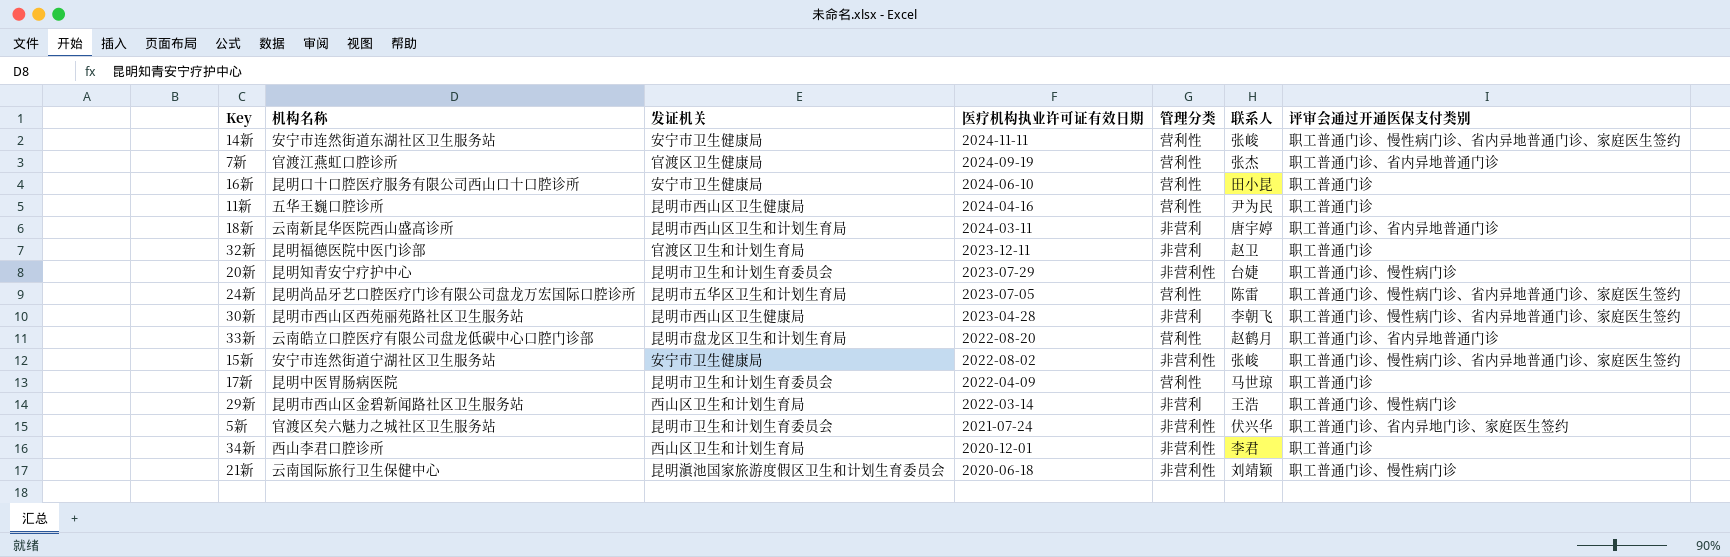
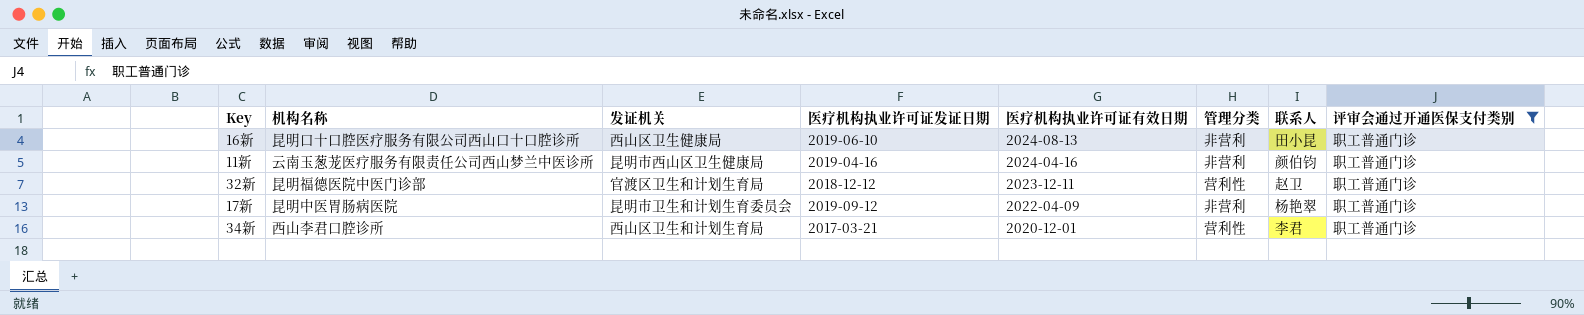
filter: none -> 评审会通过开通医保支付类别 = 职工普通门诊
column 医疗机构执业许可证发证日期 | position: none -> 4
16新 | 发证机关: 安宁市卫生健康局 -> 西山区卫生健康局
16新 | 医疗机构执业许可证有效日期: 2024-06-10 -> 2024-08-13
16新 | 管理分类: 营利性 -> 非营利
11新 | 机构名称: 五华王巍口腔诊所 -> 云南玉葱茏医疗服务有限责任公司西山梦兰中医诊所
11新 | 管理分类: 营利性 -> 非营利
11新 | 联系人: 尹为民 -> 颜伯钧
32新 | 管理分类: 非营利 -> 营利性
17新 | 管理分类: 营利性 -> 非营利
17新 | 联系人: 马世琼 -> 杨艳翠
34新 | 管理分类: 非营利性 -> 营利性

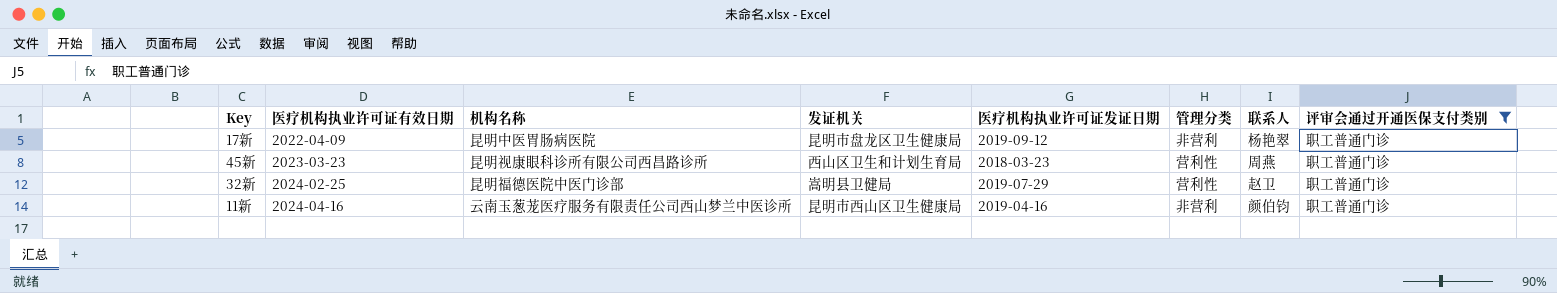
row order: 医疗机构执业许可证有效日期 descending -> 医疗机构执业许可证有效日期 ascending
column 医疗机构执业许可证有效日期 | position: 5 -> 2
row 16新: 昆明口十口腔医疗服务有限公司西山口十口腔诊所 | 西山区卫生健康局 | 2019-06-10 | 2024-08-13 | 非营利 | 田小昆 | 职工普通门诊 -> none
row 34新: 西山李君口腔诊所 | 西山区卫生和计划生育局 | 2017-03-21 | 2020-12-01 | 营利性 | 李君 | 职工普通门诊 -> none
17新 | 发证机关: 昆明市卫生和计划生育委员会 -> 昆明市盘龙区卫生健康局
row 45新: none -> 2023-03-23 | 昆明视康眼科诊所有限公司西昌路诊所 | 西山区卫生和计划生育局 | 2018-03-23 | 营利性 | 周燕 | 职工普通门诊
32新 | 医疗机构执业许可证有效日期: 2023-12-11 -> 2024-02-25
32新 | 发证机关: 官渡区卫生和计划生育局 -> 嵩明县卫健局
32新 | 医疗机构执业许可证发证日期: 2018-12-12 -> 2019-07-29

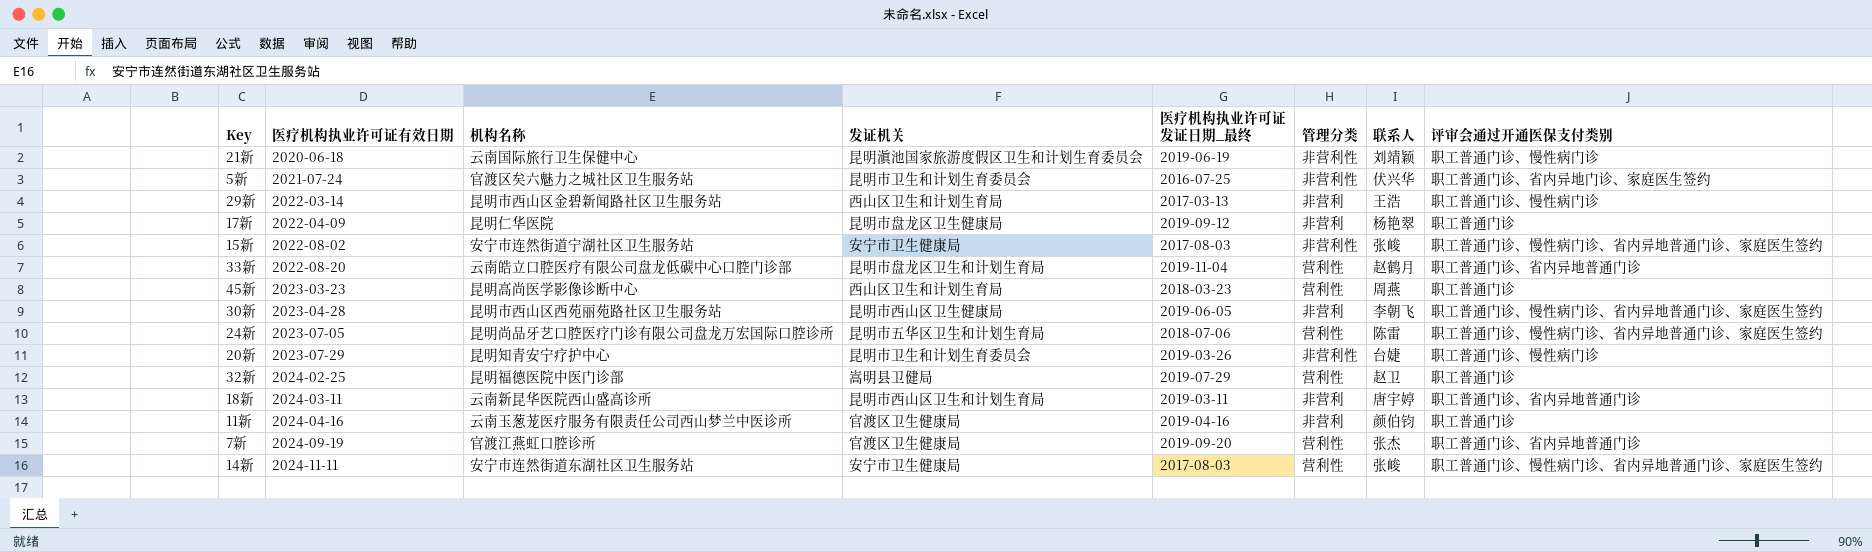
filter: 评审会通过开通医保支付类别 = 职工普通门诊 -> none
column name: 医疗机构执业许可证发证日期 -> 医疗机构执业许可证发证日期_最终
17新 | 机构名称: 昆明中医胃肠病医院 -> 昆明仁华医院
45新 | 机构名称: 昆明视康眼科诊所有限公司西昌路诊所 -> 昆明高尚医学影像诊断中心
11新 | 发证机关: 昆明市西山区卫生健康局 -> 官渡区卫生健康局

